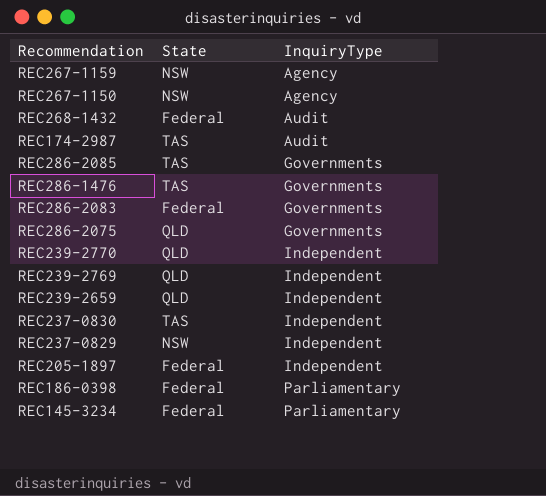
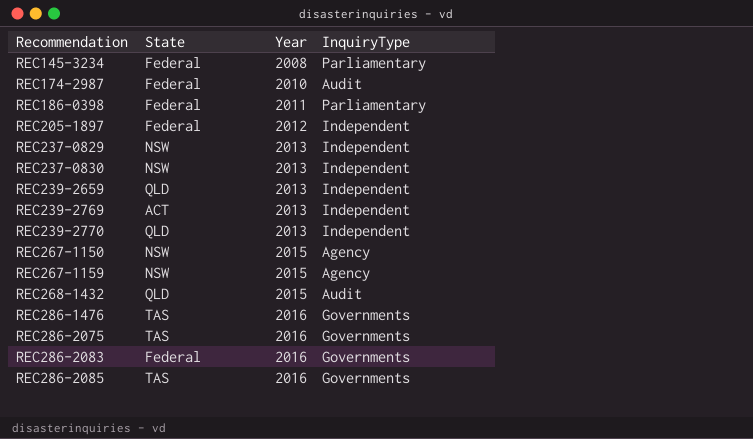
row order: InquiryType ascending -> Recommendation ascending
column Year | position: none -> 3
REC174-2987 | State: TAS -> Federal
REC237-0830 | State: TAS -> NSW
REC239-2769 | State: QLD -> ACT
REC268-1432 | State: Federal -> QLD
REC286-2075 | State: QLD -> TAS

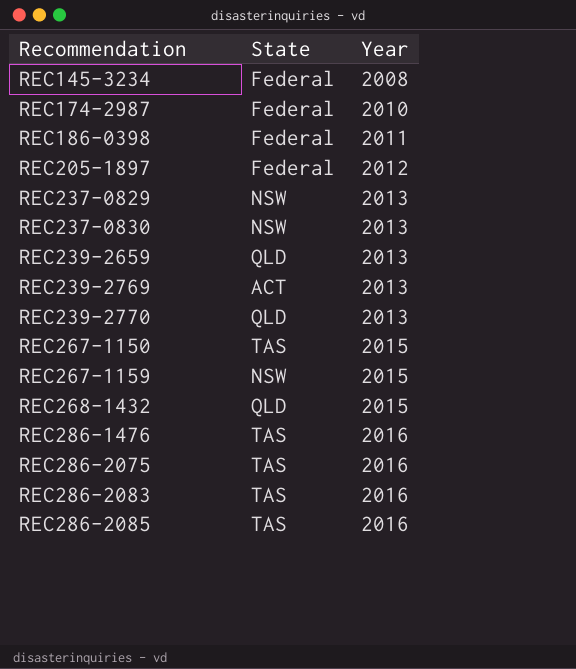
column InquiryType | position: 4 -> none
REC267-1150 | State: NSW -> TAS
REC286-2083 | State: Federal -> TAS

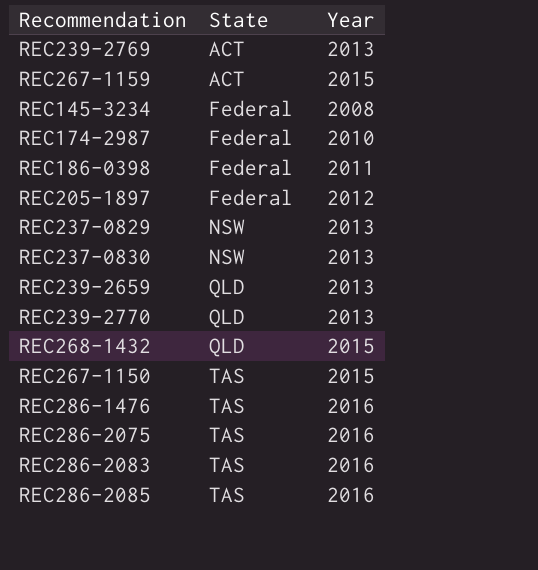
row order: Recommendation ascending -> State ascending
REC267-1159 | State: NSW -> ACT

